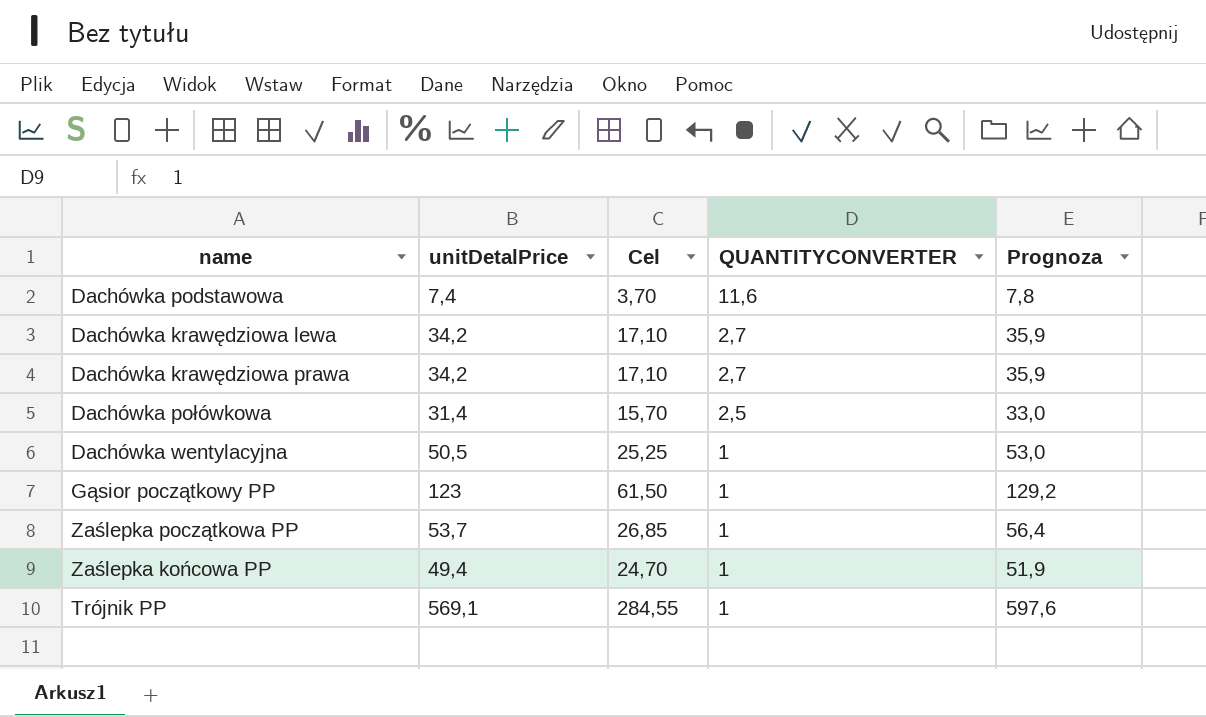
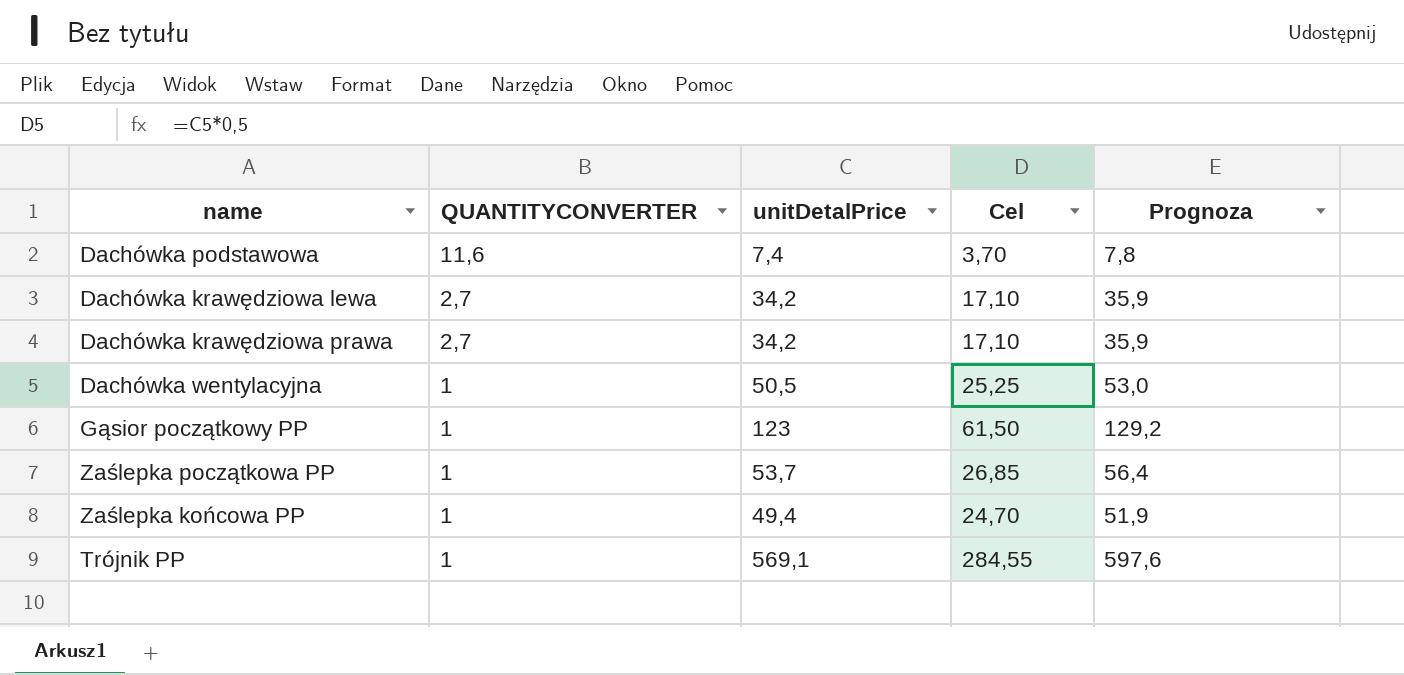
column QUANTITYCONVERTER | position: 4 -> 2
row Dachówka połówkowa: 31,4 | 15,70 | 2,5 | 33,0 -> none

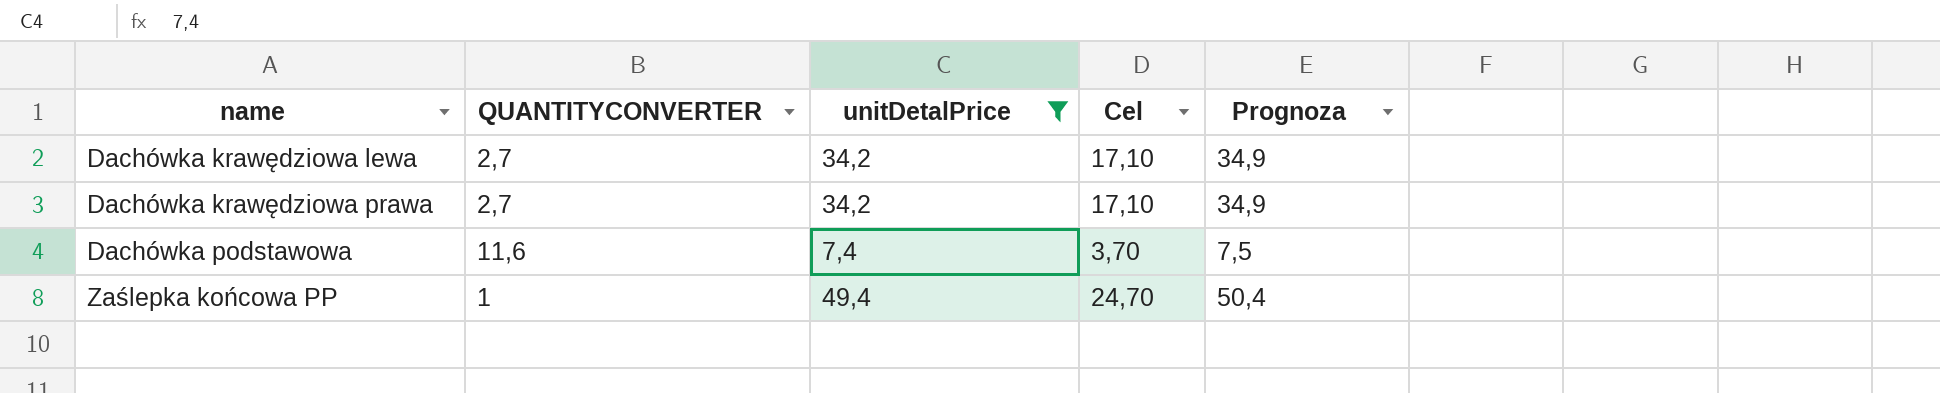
filter: none -> unitDetalPrice <= 49,4
row order: QUANTITYCONVERTER descending -> name ascending
column Prognoza | formula: [unitDetalPrice] * 1,05 -> [unitDetalPrice] * 1,02

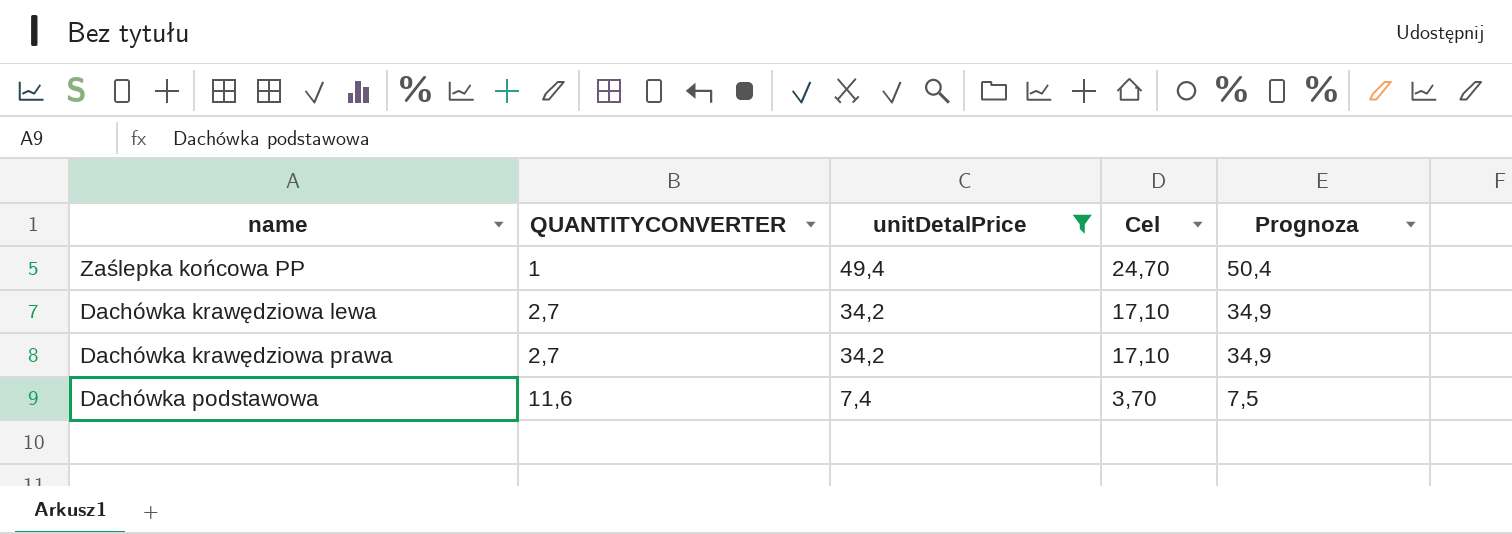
row order: name ascending -> QUANTITYCONVERTER ascending

